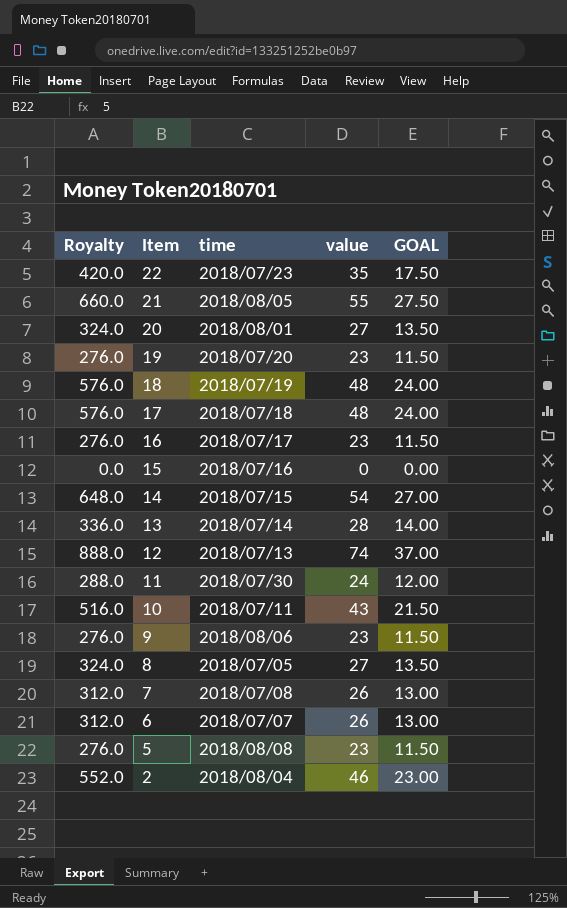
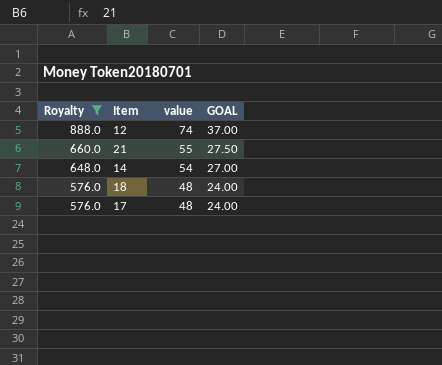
filter: none -> Royalty >= 576.0
row order: Item descending -> Royalty descending
column time | position: 3 -> none

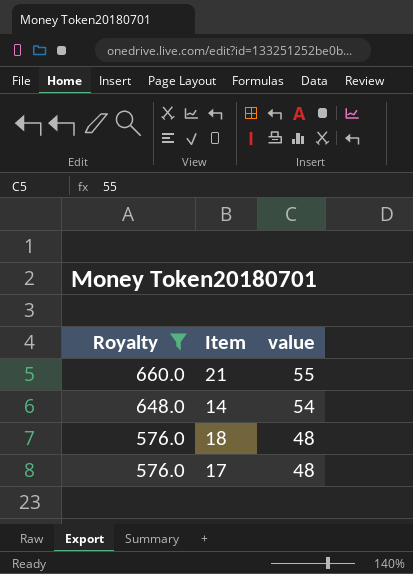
column GOAL | formula: [value] * 0.5 -> none
row 12: 888.0 | 74 | 37.00 -> none

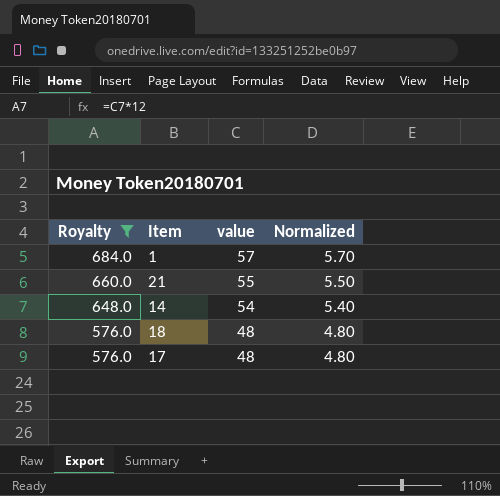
column Normalized | formula: none -> [value] * 0.1
row 1: none -> 684.0 | 57 | 5.70

